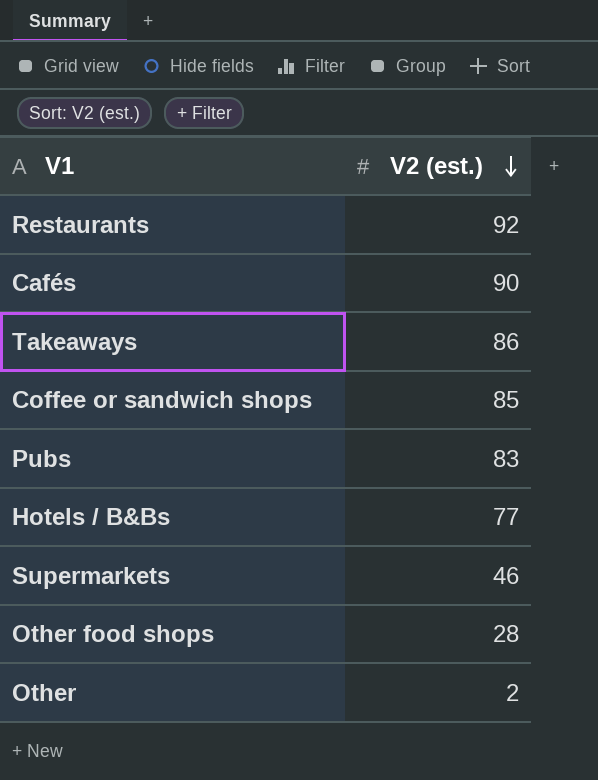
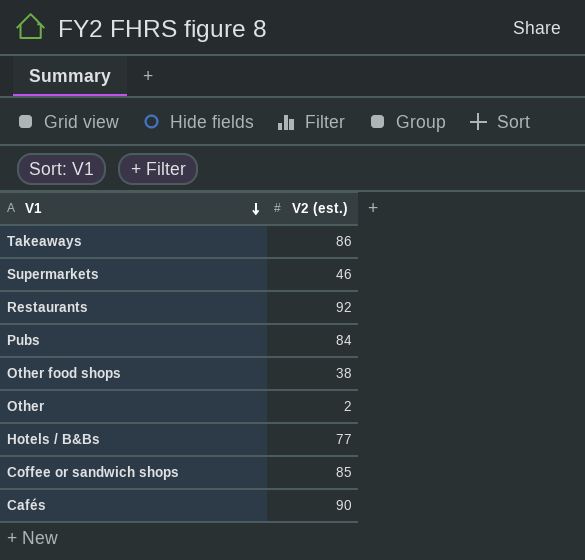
row order: V2 (est.) descending -> V1 descending
Pubs | V2 (est.): 83 -> 84
Other food shops | V2 (est.): 28 -> 38

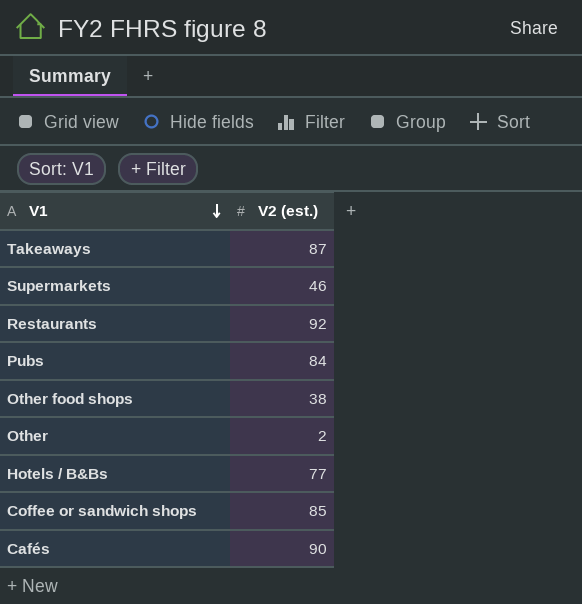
Takeaways | V2 (est.): 86 -> 87

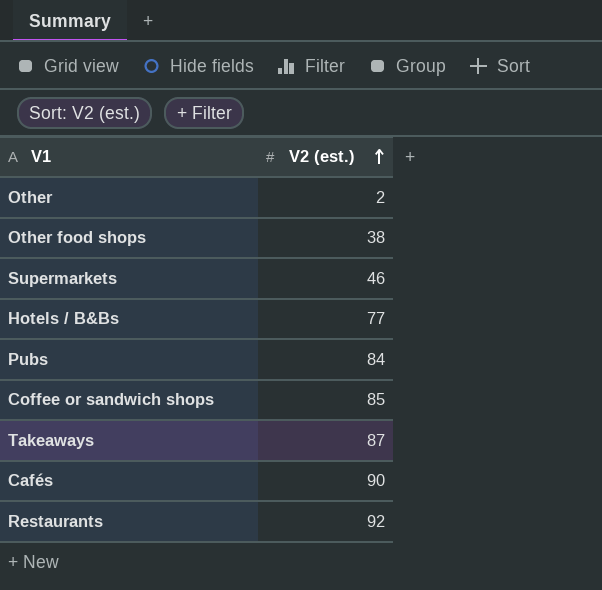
row order: V1 descending -> V2 (est.) ascending

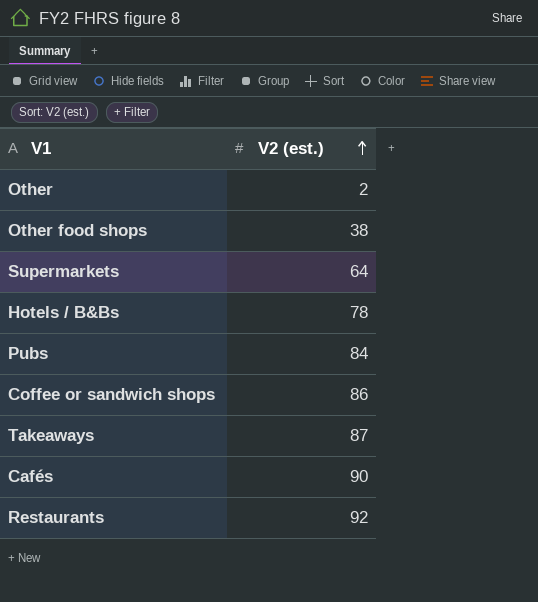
Supermarkets | V2 (est.): 46 -> 64
Hotels / B&Bs | V2 (est.): 77 -> 78
Coffee or sandwich shops | V2 (est.): 85 -> 86

